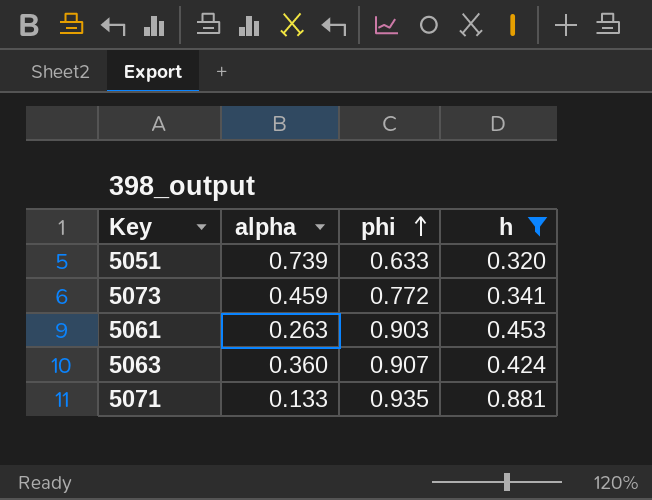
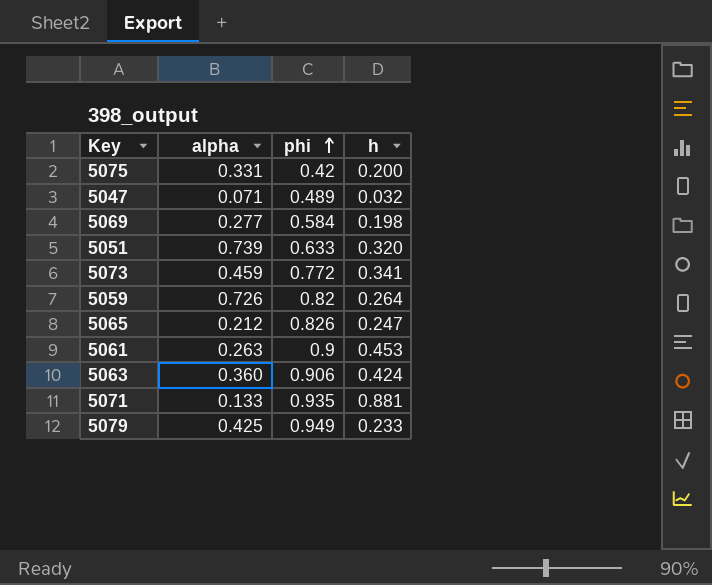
filter: h >= 0.320 -> none
5061 | phi: 0.903 -> 0.9
5063 | phi: 0.907 -> 0.906

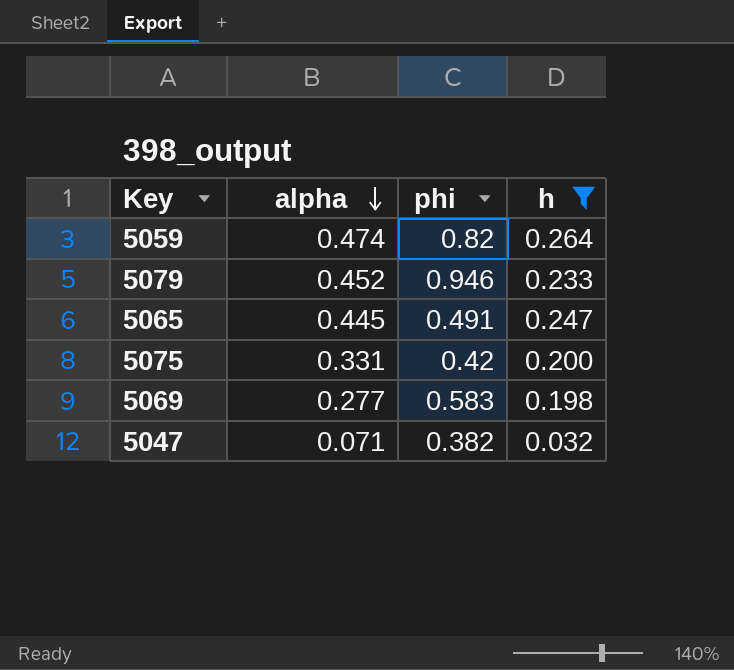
filter: none -> h <= 0.264
row order: phi ascending -> alpha descending
5059 | alpha: 0.726 -> 0.474
5079 | alpha: 0.425 -> 0.452
5079 | phi: 0.949 -> 0.946
5065 | alpha: 0.212 -> 0.445
5065 | phi: 0.826 -> 0.491
5069 | phi: 0.584 -> 0.583
5047 | phi: 0.489 -> 0.382

